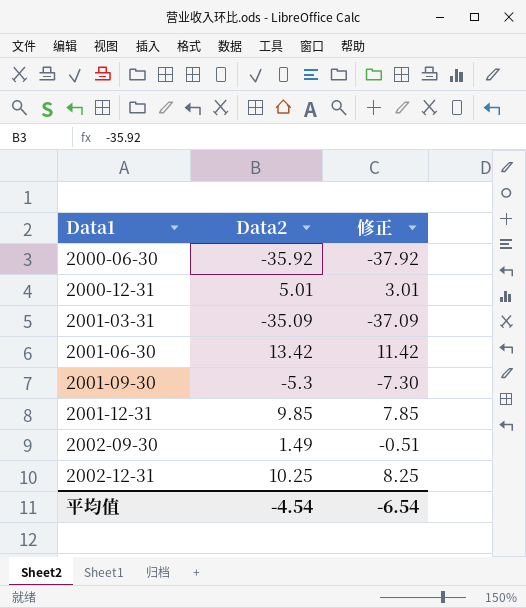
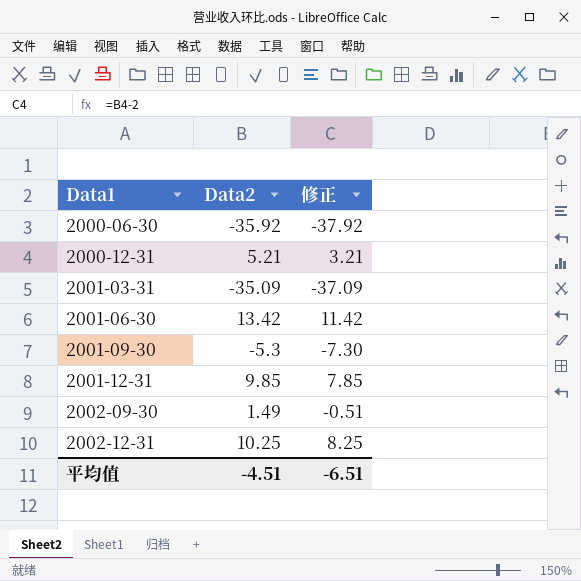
2000-12-31 | Data2: 5.01 -> 5.21
2000-12-31 | 修正: 3.01 -> 3.21
平均值 | Data2: -4.54 -> -4.51
平均值 | 修正: -6.54 -> -6.51

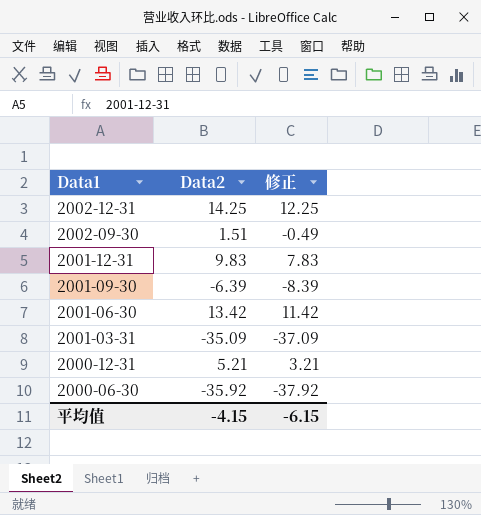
row order: Data1 ascending -> Data1 descending
2002-12-31 | Data2: 10.25 -> 14.25
2002-12-31 | 修正: 8.25 -> 12.25
2002-09-30 | Data2: 1.49 -> 1.51
2002-09-30 | 修正: -0.51 -> -0.49
2001-12-31 | Data2: 9.85 -> 9.83
2001-12-31 | 修正: 7.85 -> 7.83
2001-09-30 | Data2: -5.3 -> -6.39
2001-09-30 | 修正: -7.30 -> -8.39
平均值 | Data2: -4.51 -> -4.15
平均值 | 修正: -6.51 -> -6.15

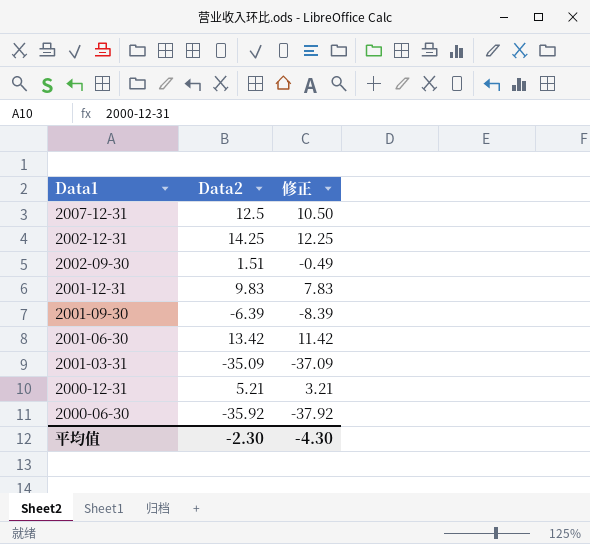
row 2007-12-31: none -> 12.5 | 10.50
平均值 | Data2: -4.15 -> -2.30
平均值 | 修正: -6.15 -> -4.30

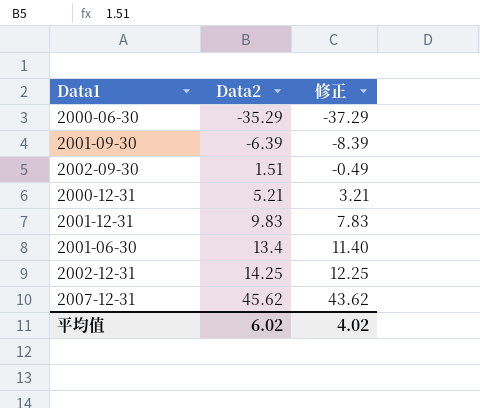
row order: Data1 descending -> Data2 ascending
row 2001-03-31: -35.09 | -37.09 -> none
2000-06-30 | Data2: -35.92 -> -35.29
2000-06-30 | 修正: -37.92 -> -37.29
2001-06-30 | Data2: 13.42 -> 13.4
2001-06-30 | 修正: 11.42 -> 11.40
2007-12-31 | Data2: 12.5 -> 45.62
2007-12-31 | 修正: 10.50 -> 43.62
平均值 | Data2: -2.30 -> 6.02
平均值 | 修正: -4.30 -> 4.02

